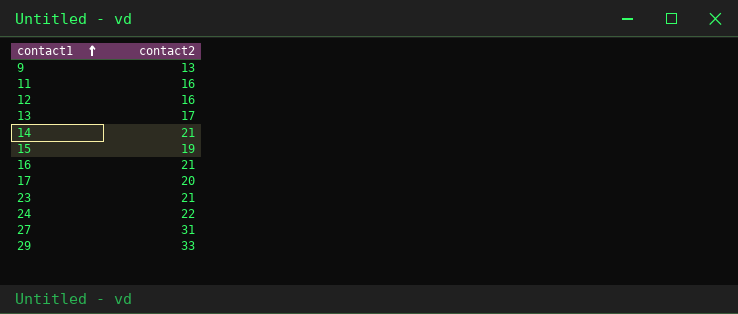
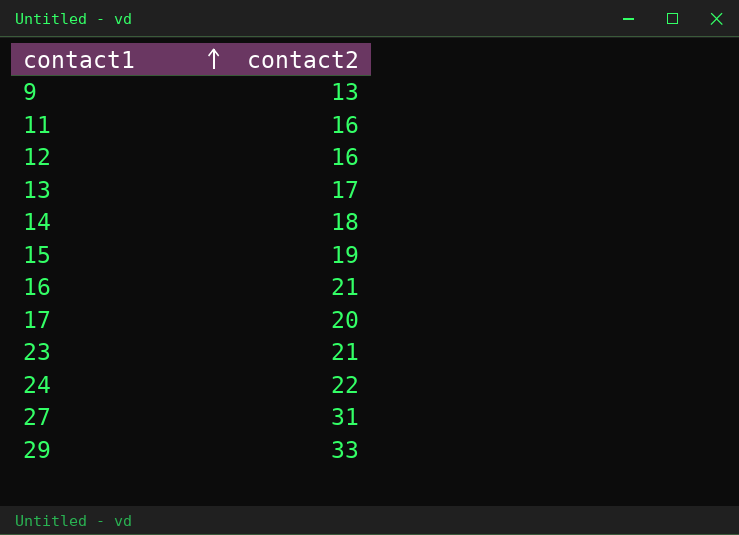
14 | contact2: 21 -> 18

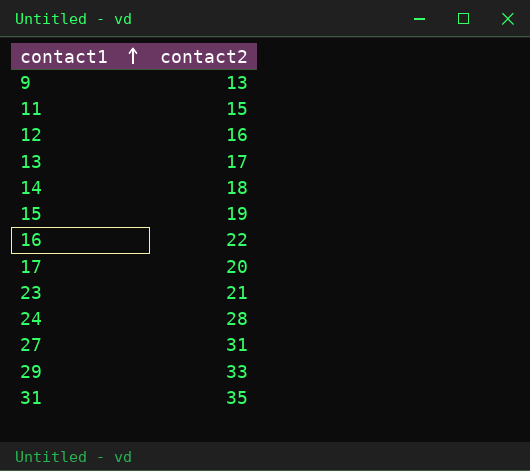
11 | contact2: 16 -> 15
16 | contact2: 21 -> 22
24 | contact2: 22 -> 28
row 31: none -> 35

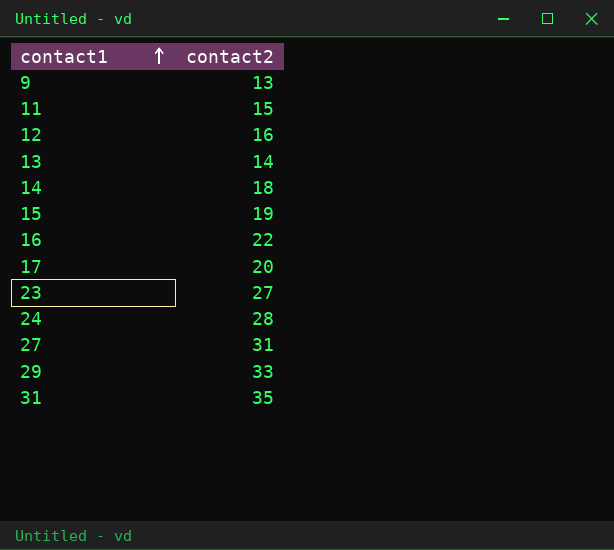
13 | contact2: 17 -> 14
23 | contact2: 21 -> 27

